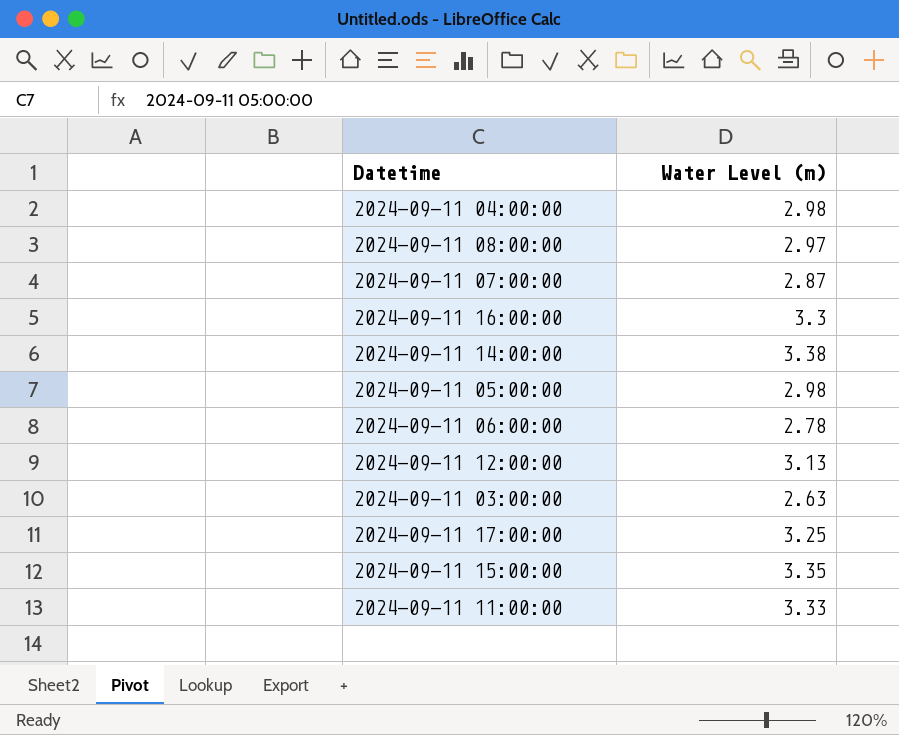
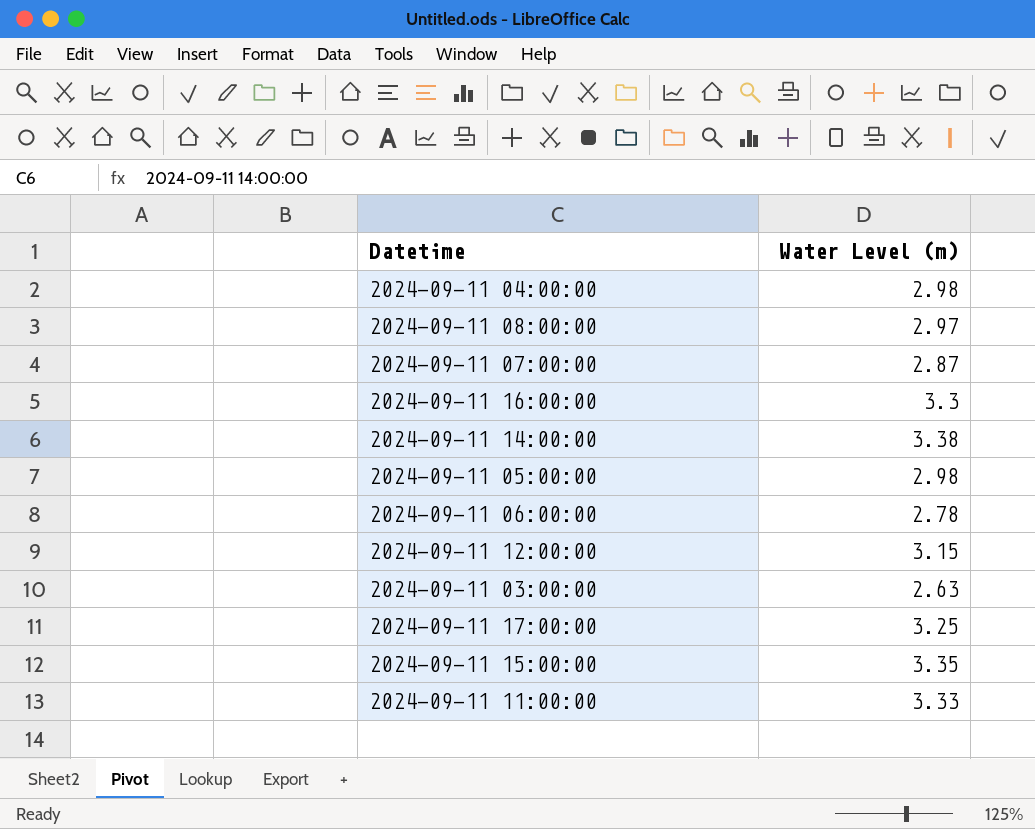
2024-09-11 12:00:00 | Water Level (m): 3.13 -> 3.15

